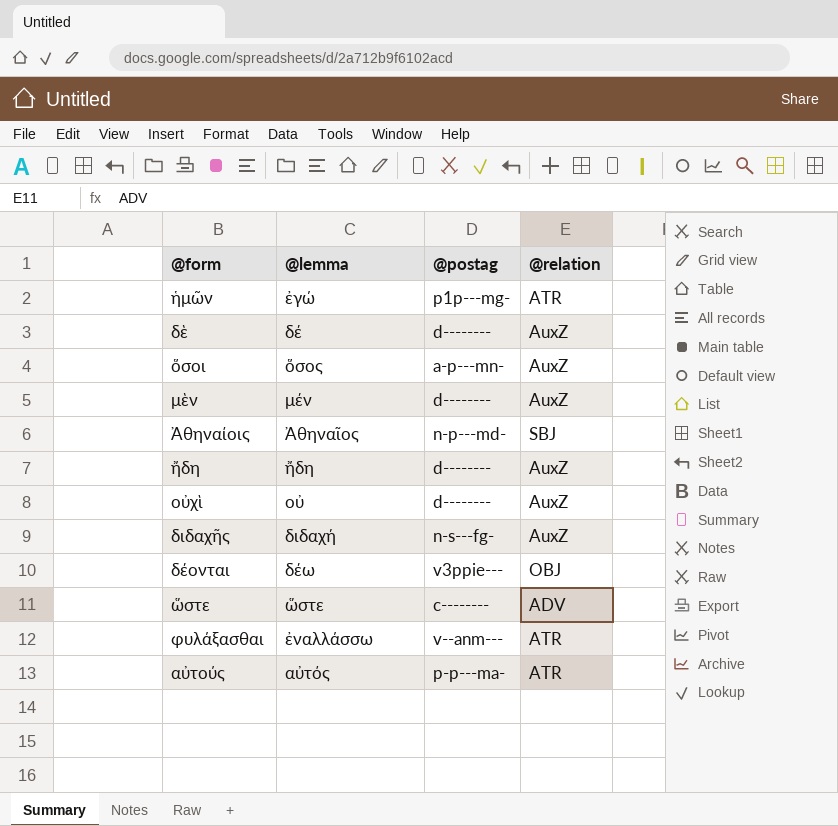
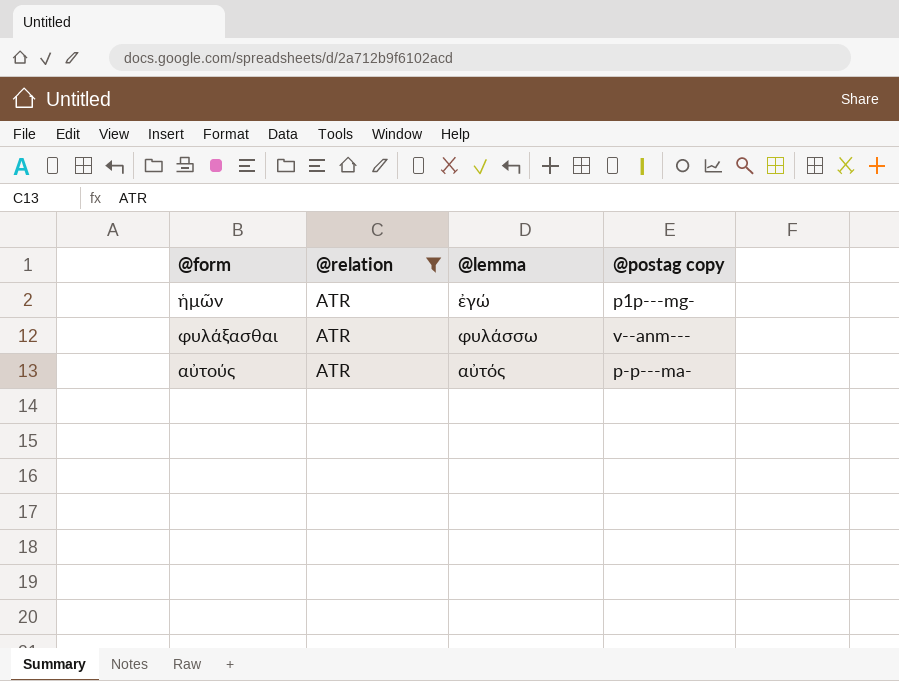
filter: none -> @relation = ATR
column @relation | position: 4 -> 2
column name: @postag -> @postag copy
φυλάξασθαι | @lemma: ἐναλλάσσω -> φυλάσσω

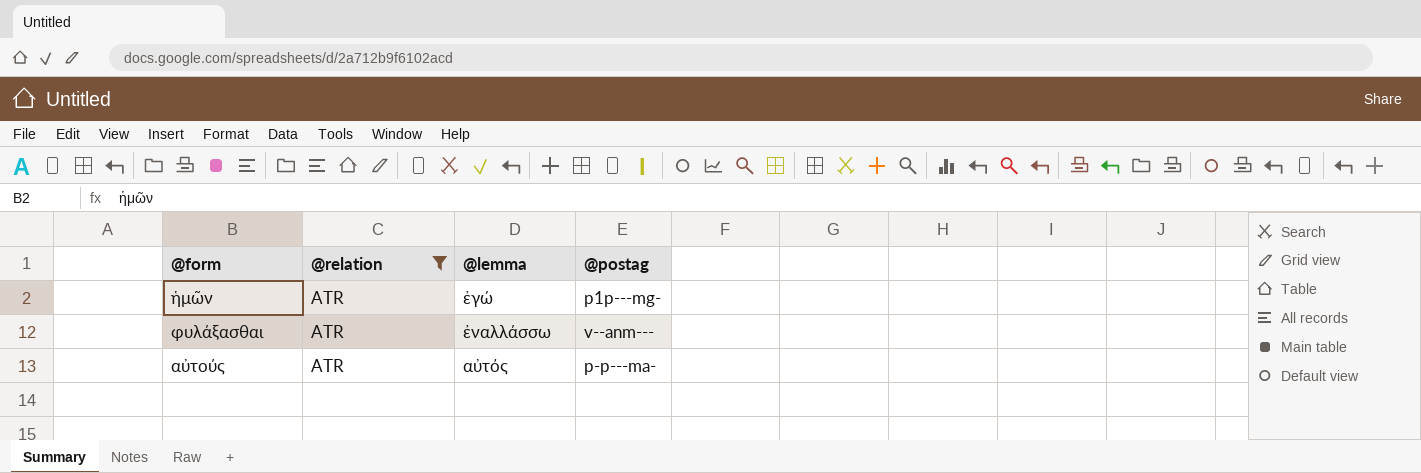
column name: @postag copy -> @postag
φυλάξασθαι | @lemma: φυλάσσω -> ἐναλλάσσω

